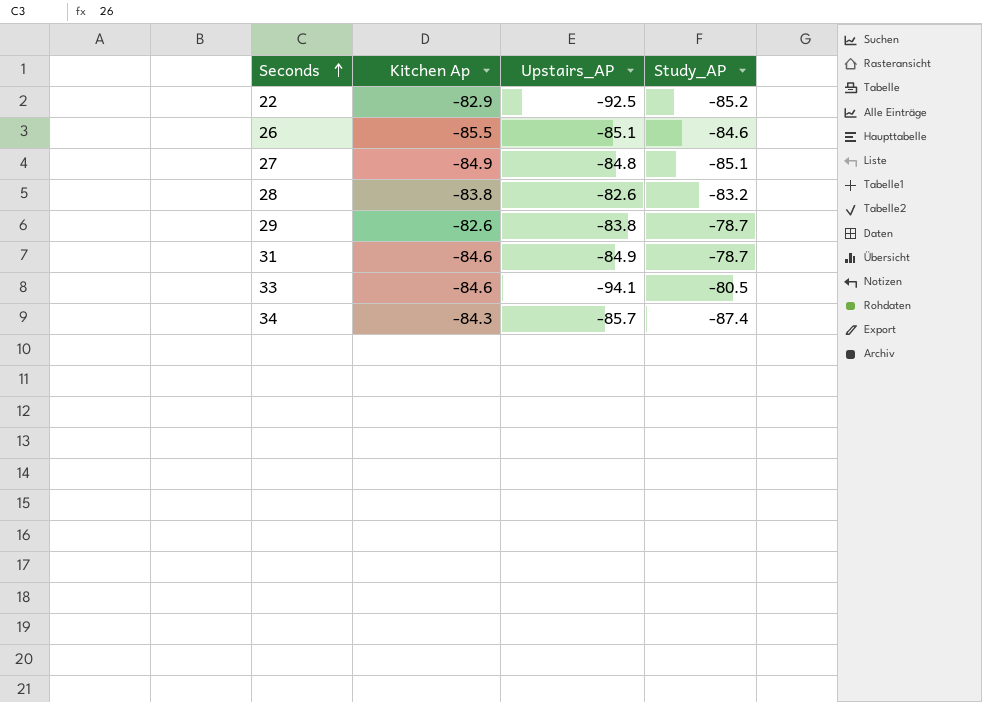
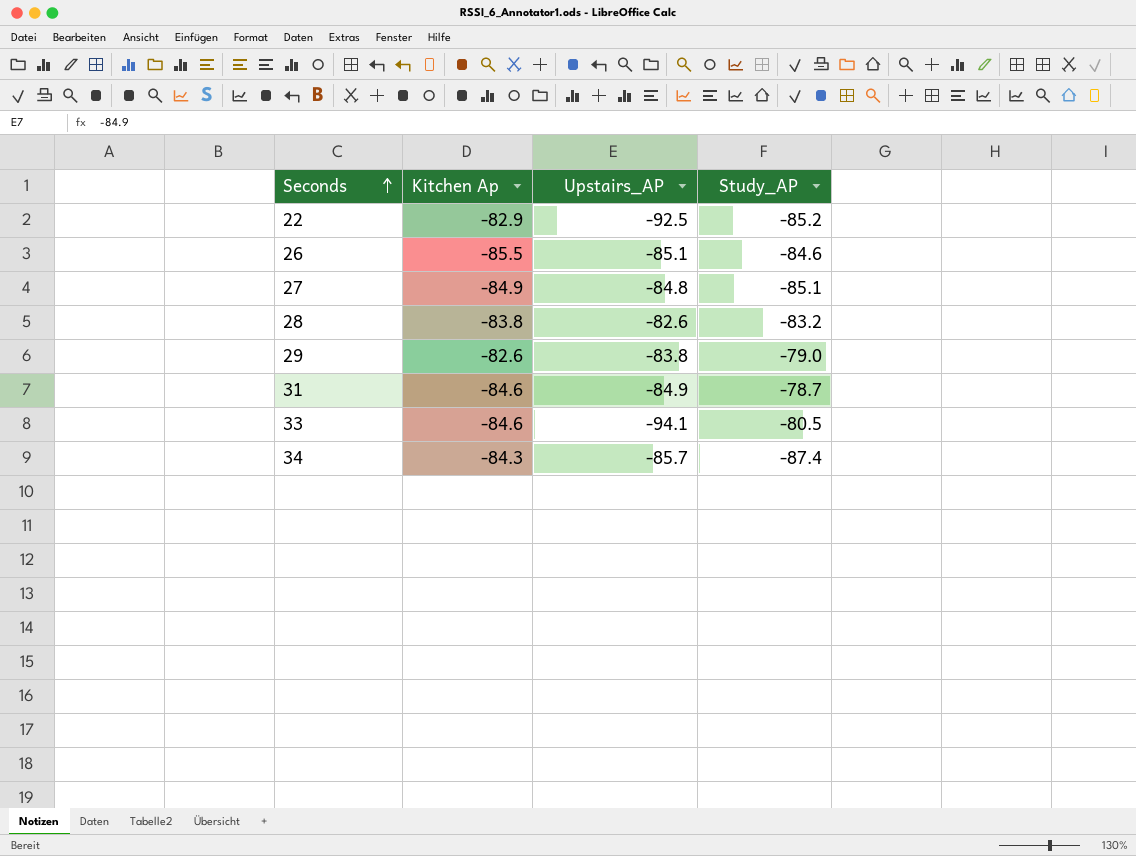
29 | Study_AP: -78.7 -> -79.0

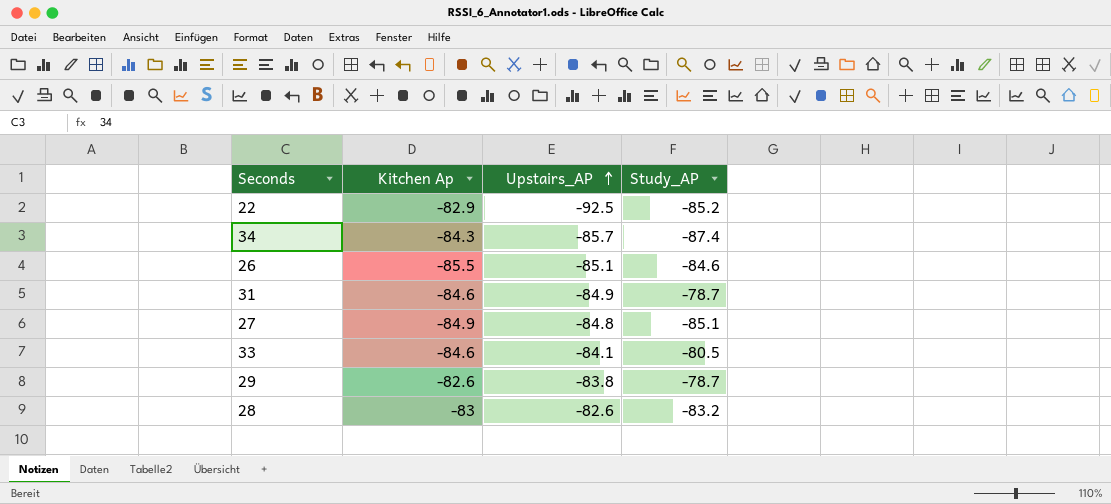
row order: Seconds ascending -> Upstairs_AP ascending
33 | Upstairs_AP: -94.1 -> -84.1
29 | Study_AP: -79.0 -> -78.7
28 | Kitchen Ap: -83.8 -> -83

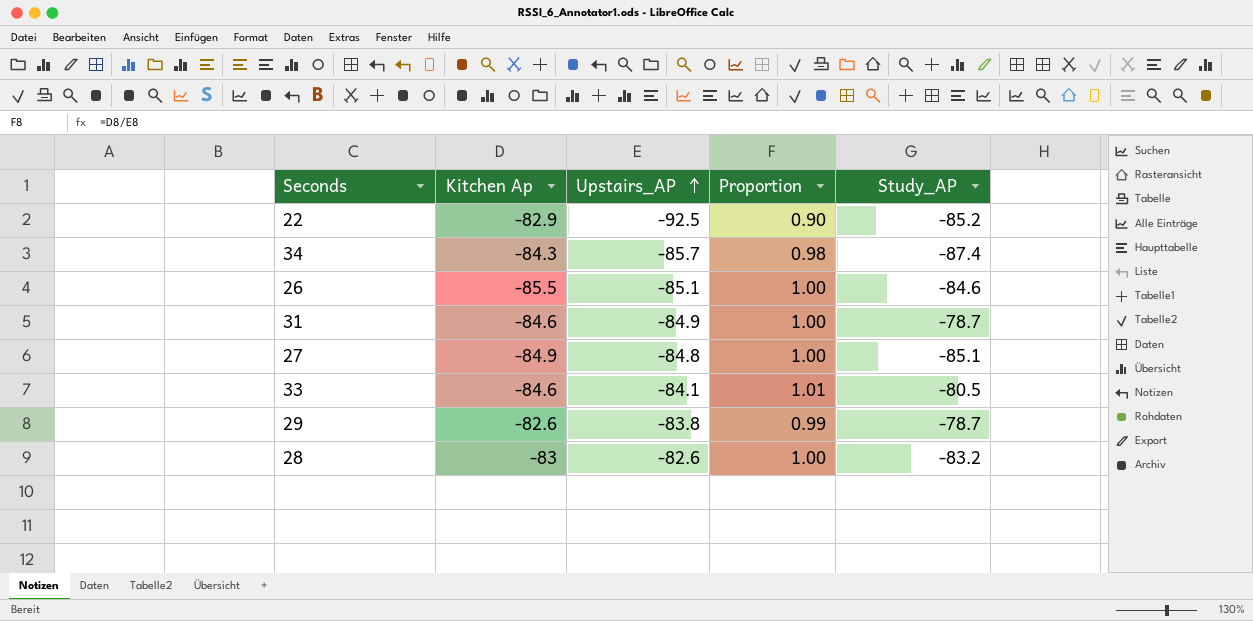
column Proportion | formula: none -> [Kitchen Ap] / [Upstairs_AP]

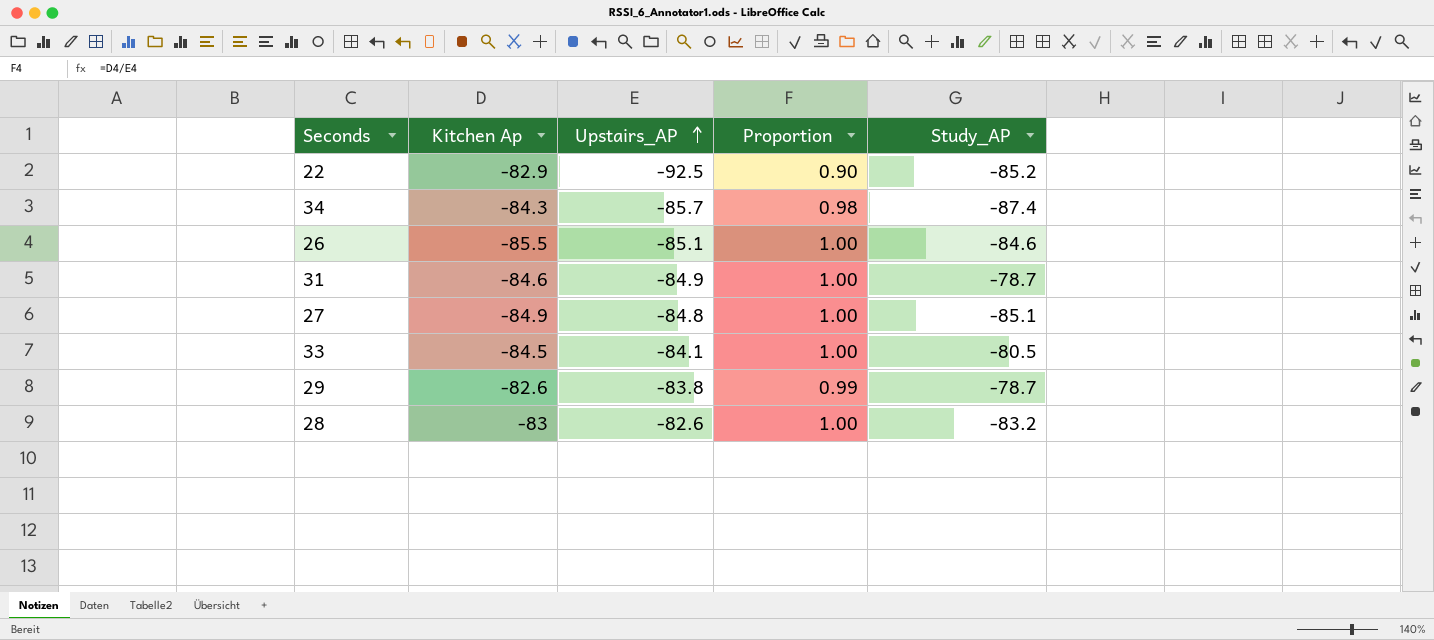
33 | Kitchen Ap: -84.6 -> -84.5
33 | Proportion: 1.01 -> 1.00

